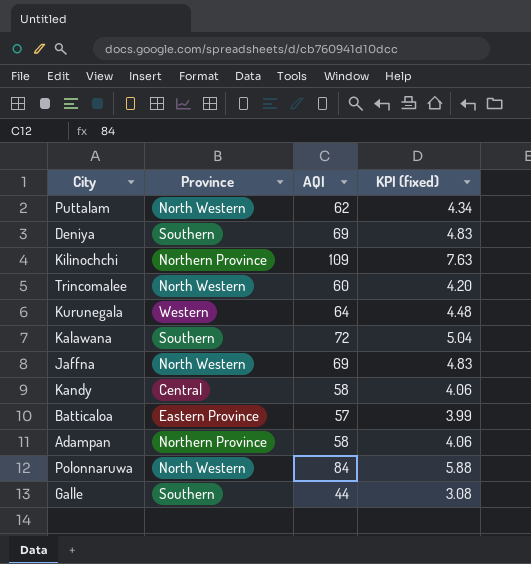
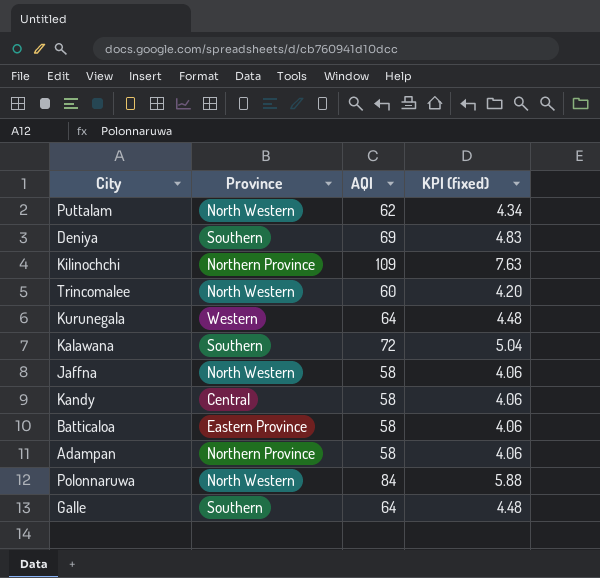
Jaffna | AQI: 69 -> 58
Jaffna | KPI (fixed): 4.83 -> 4.06
Batticaloa | AQI: 57 -> 58
Batticaloa | KPI (fixed): 3.99 -> 4.06
Galle | AQI: 44 -> 64
Galle | KPI (fixed): 3.08 -> 4.48

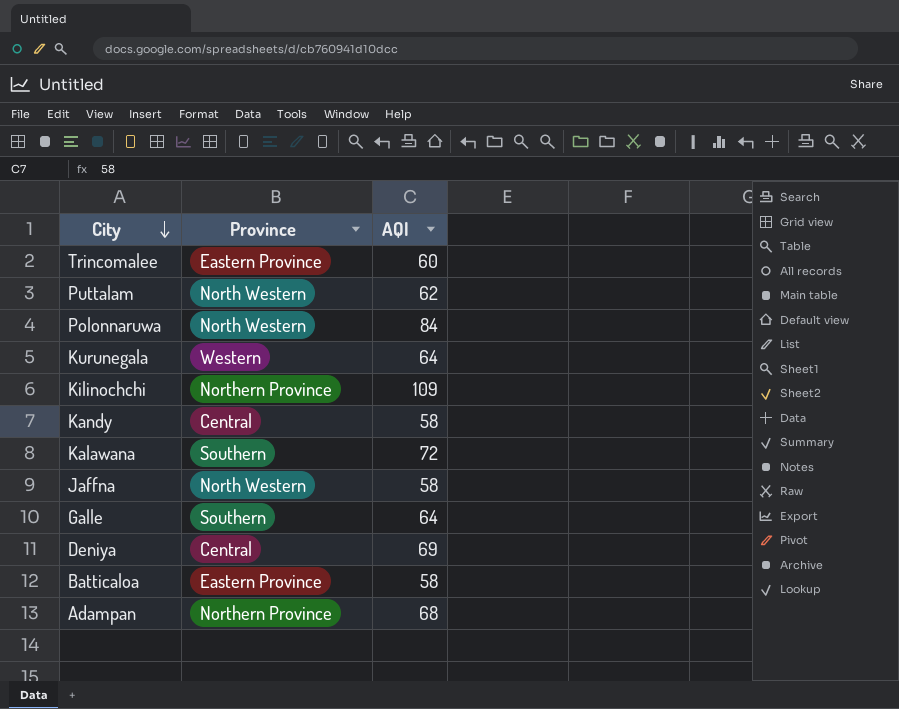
row order: none -> City descending
column KPI (fixed) | formula: [AQI] * 0.07 -> none
Trincomalee | Province: North Western -> Eastern Province
Deniya | Province: Southern -> Central
Adampan | AQI: 58 -> 68

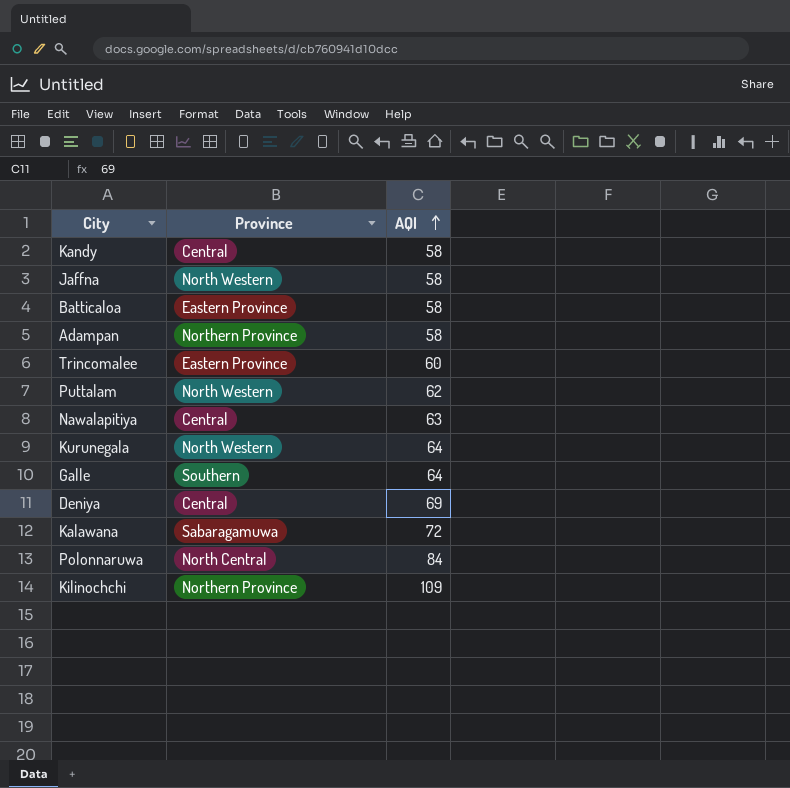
row order: City descending -> AQI ascending
Adampan | AQI: 68 -> 58
row Nawalapitiya: none -> Central | 63
Kurunegala | Province: Western -> North Western
Kalawana | Province: Southern -> Sabaragamuwa
Polonnaruwa | Province: North Western -> North Central

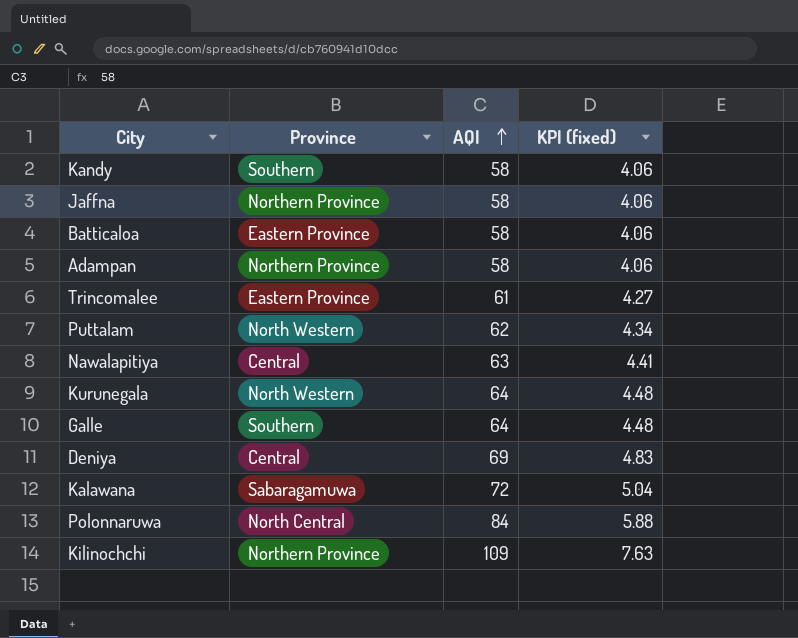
column KPI (fixed) | formula: none -> [AQI] * 0.07
Kandy | Province: Central -> Southern
Jaffna | Province: North Western -> Northern Province
Trincomalee | AQI: 60 -> 61

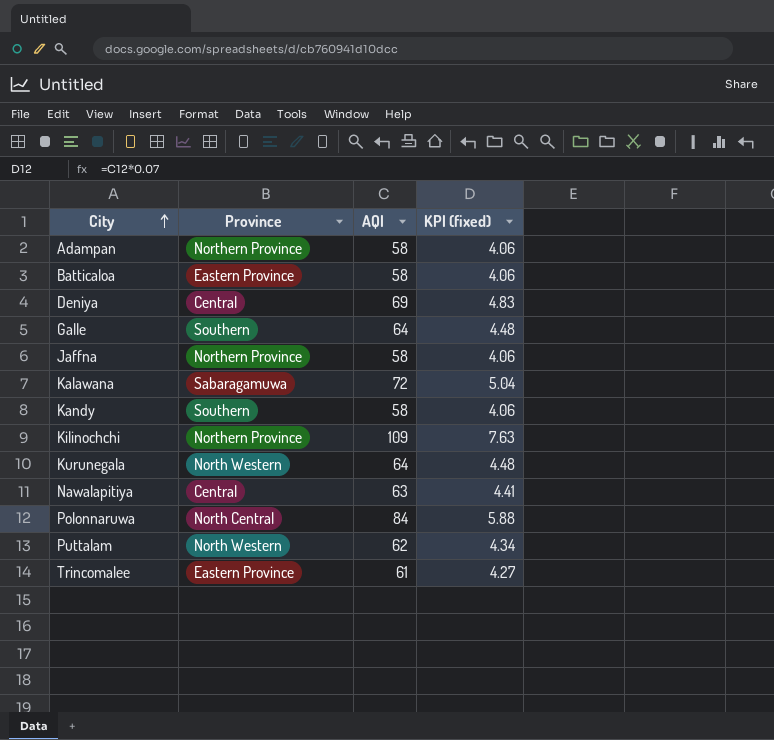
row order: AQI ascending -> City ascending

